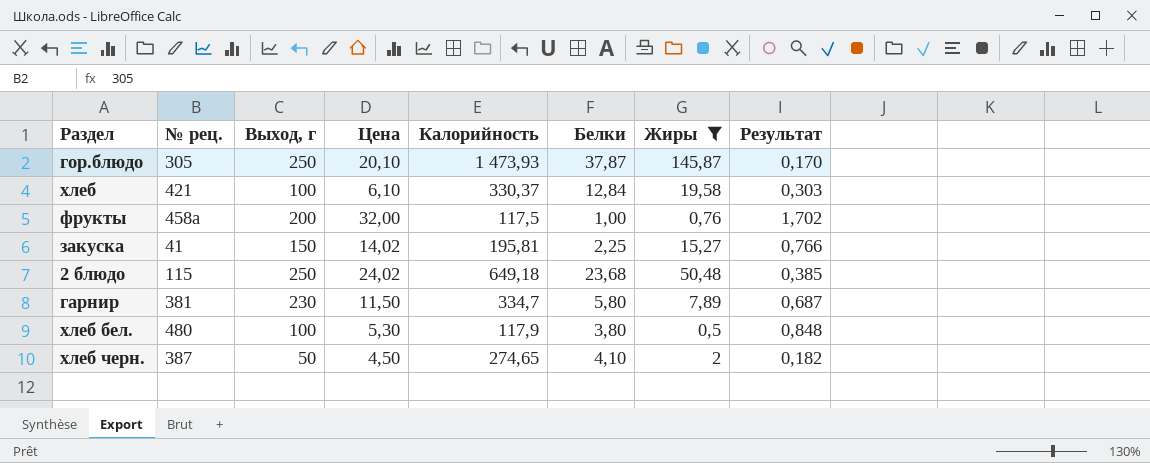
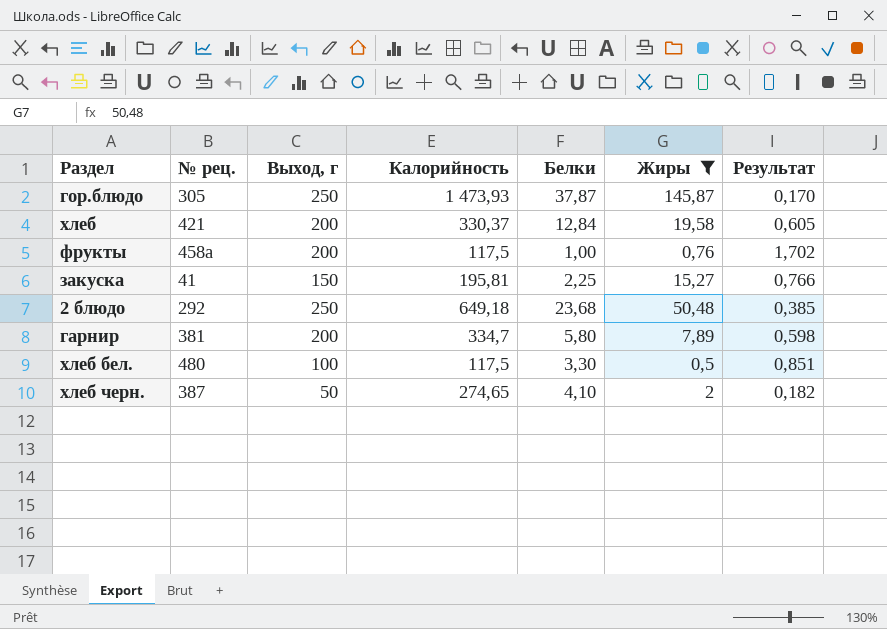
column Цена | position: 4 -> none
хлеб | Выход, г: 100 -> 200
хлеб | Результат: 0,303 -> 0,605
2 блюдо | № рец.: 115 -> 292
гарнир | Выход, г: 230 -> 200
гарнир | Результат: 0,687 -> 0,598
хлеб бел. | Калорийность: 117,9 -> 117,5
хлеб бел. | Белки: 3,80 -> 3,30
хлеб бел. | Результат: 0,848 -> 0,851

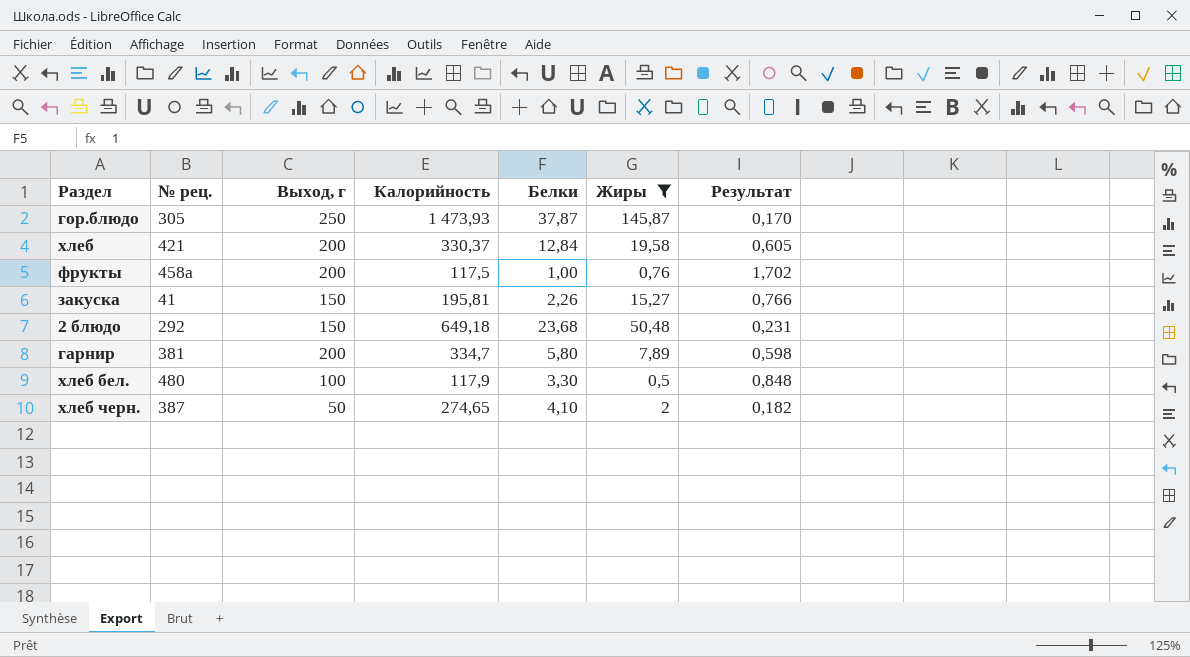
закуска | Белки: 2,25 -> 2,26
2 блюдо | Выход, г: 250 -> 150
2 блюдо | Результат: 0,385 -> 0,231
хлеб бел. | Калорийность: 117,5 -> 117,9
хлеб бел. | Результат: 0,851 -> 0,848

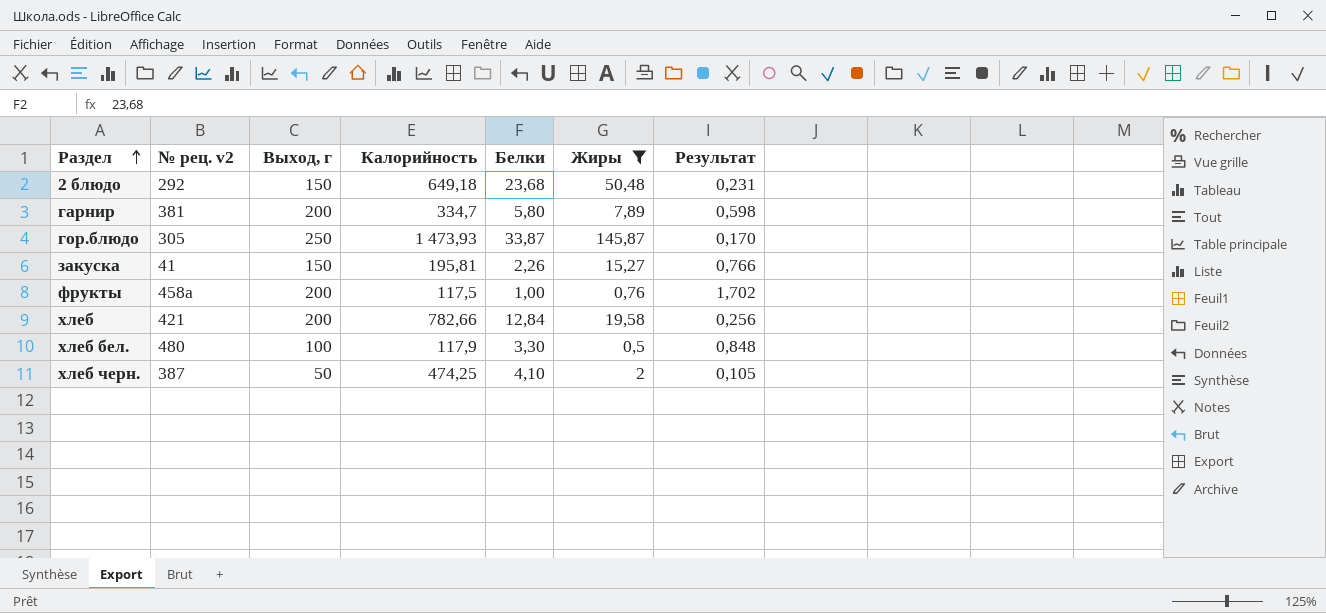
row order: none -> Раздел ascending
column name: № рец. -> № рец. v2
гор.блюдо | Белки: 37,87 -> 33,87
хлеб | Калорийность: 330,37 -> 782,66
хлеб | Результат: 0,605 -> 0,256
хлеб черн. | Калорийность: 274,65 -> 474,25
хлеб черн. | Результат: 0,182 -> 0,105

